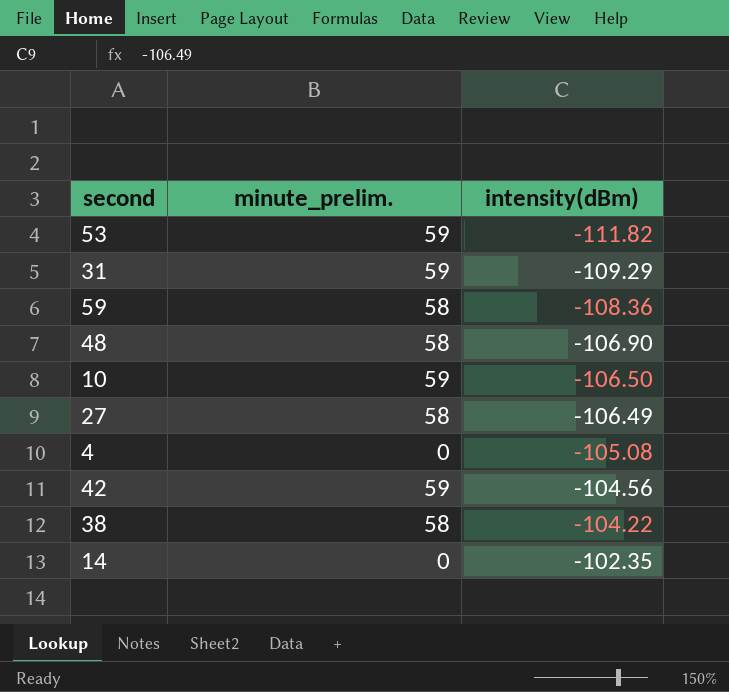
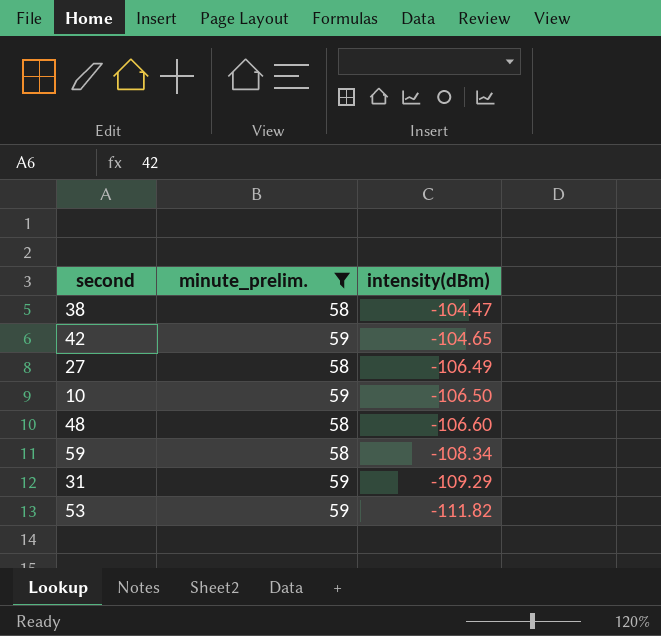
filter: none -> minute_prelim. != 0
row order: intensity(dBm) ascending -> intensity(dBm) descending
38 | intensity(dBm): -104.22 -> -104.47
42 | intensity(dBm): -104.56 -> -104.65
48 | intensity(dBm): -106.90 -> -106.60
59 | intensity(dBm): -108.36 -> -108.34

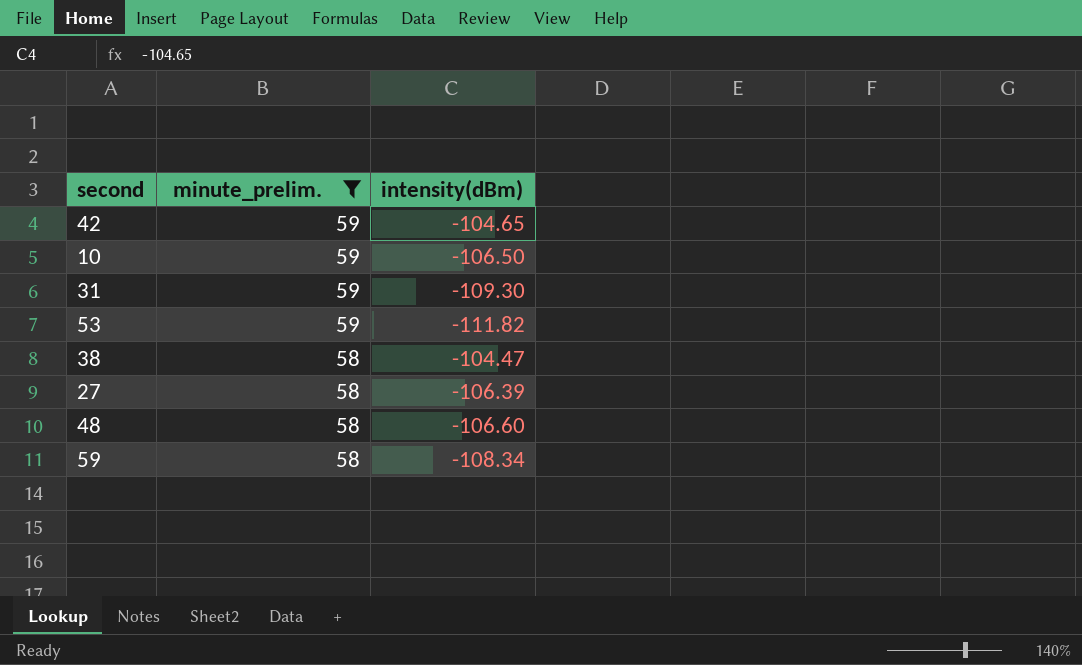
row order: intensity(dBm) descending -> minute_prelim. descending
31 | intensity(dBm): -109.29 -> -109.30
27 | intensity(dBm): -106.49 -> -106.39

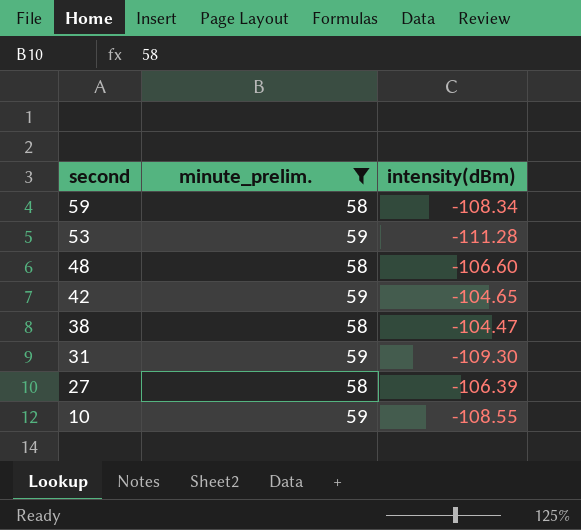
row order: minute_prelim. descending -> second descending
53 | intensity(dBm): -111.82 -> -111.28
10 | intensity(dBm): -106.50 -> -108.55

